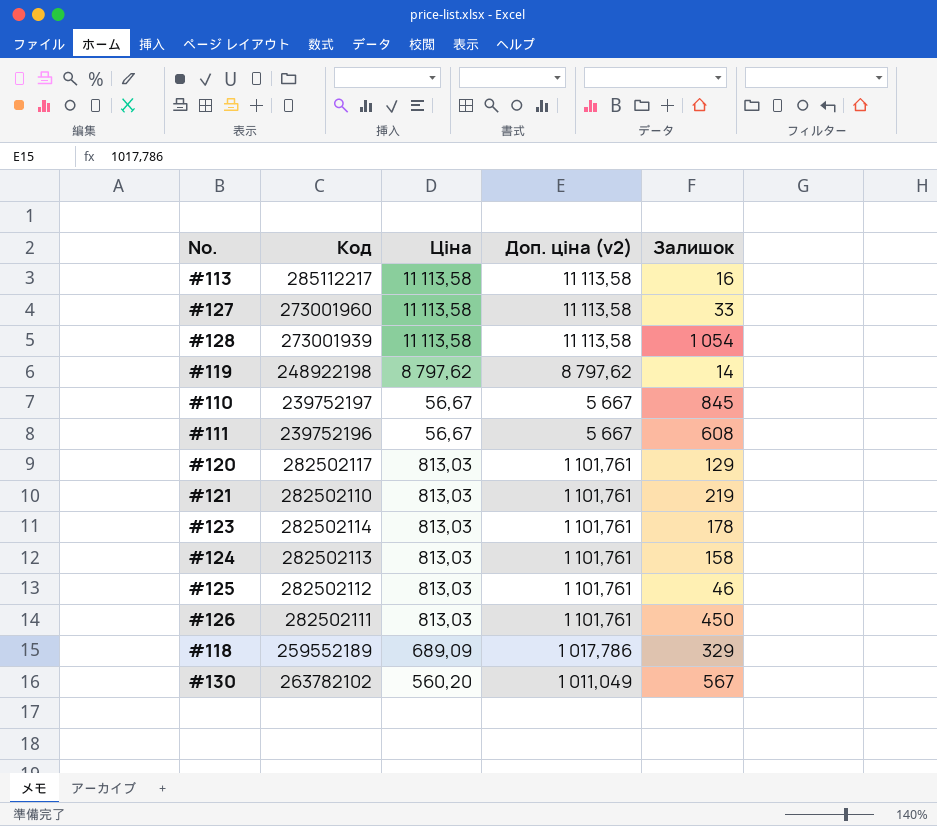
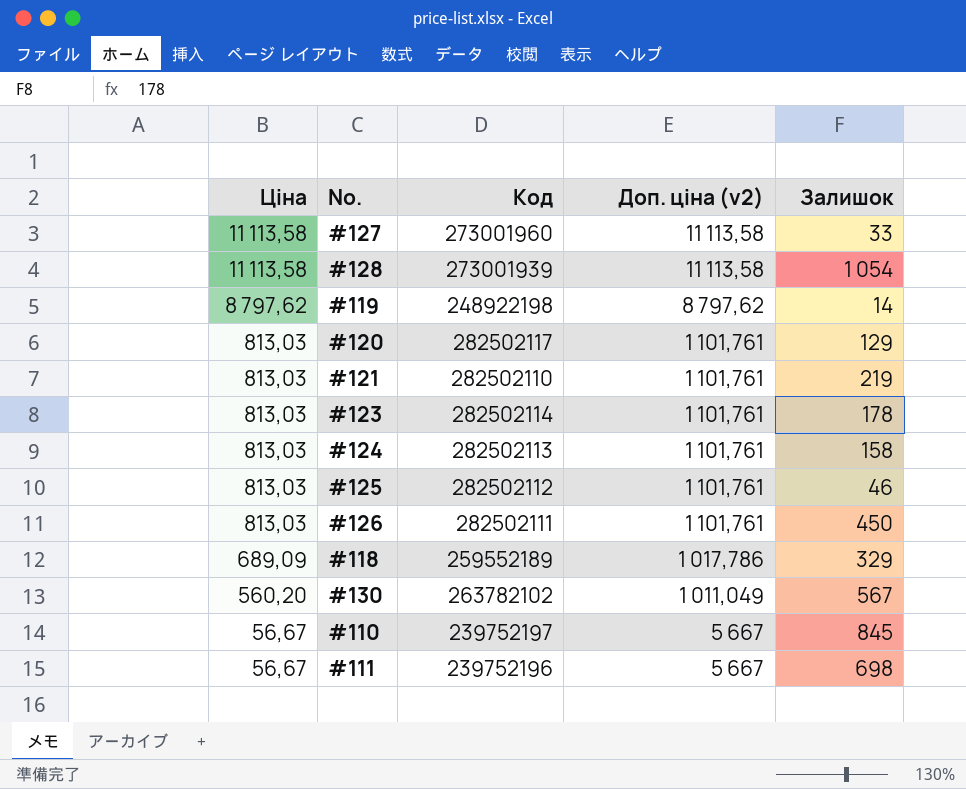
row order: Доп. ціна (v2) descending -> Ціна descending
column Ціна | position: 3 -> 1
row #113: 285112217 | 11 113,58 | 11 113,58 | 16 -> none
#111 | Залишок: 608 -> 698

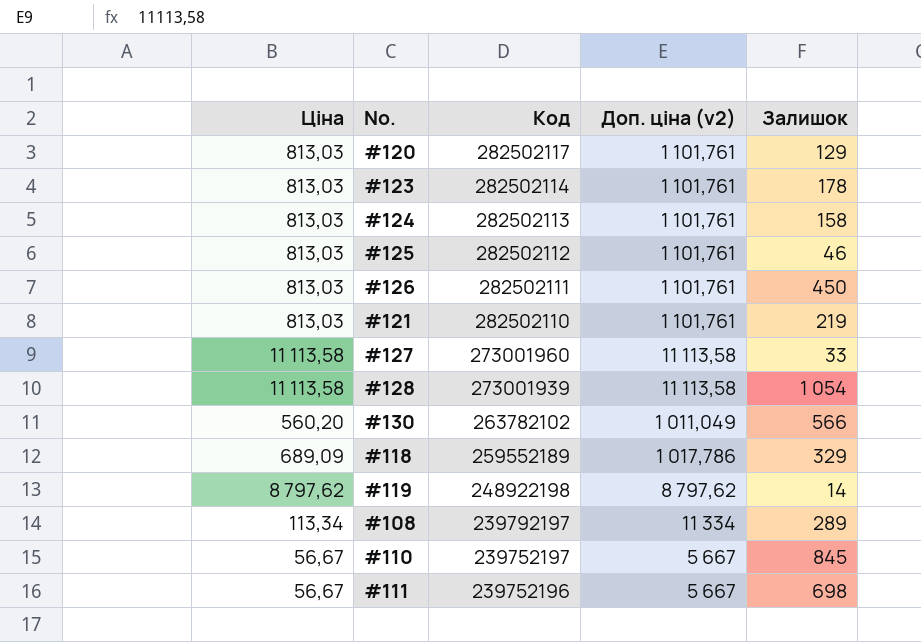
row order: Ціна descending -> Код descending
#130 | Залишок: 567 -> 566
row #108: none -> 113,34 | 239792197 | 11 334 | 289

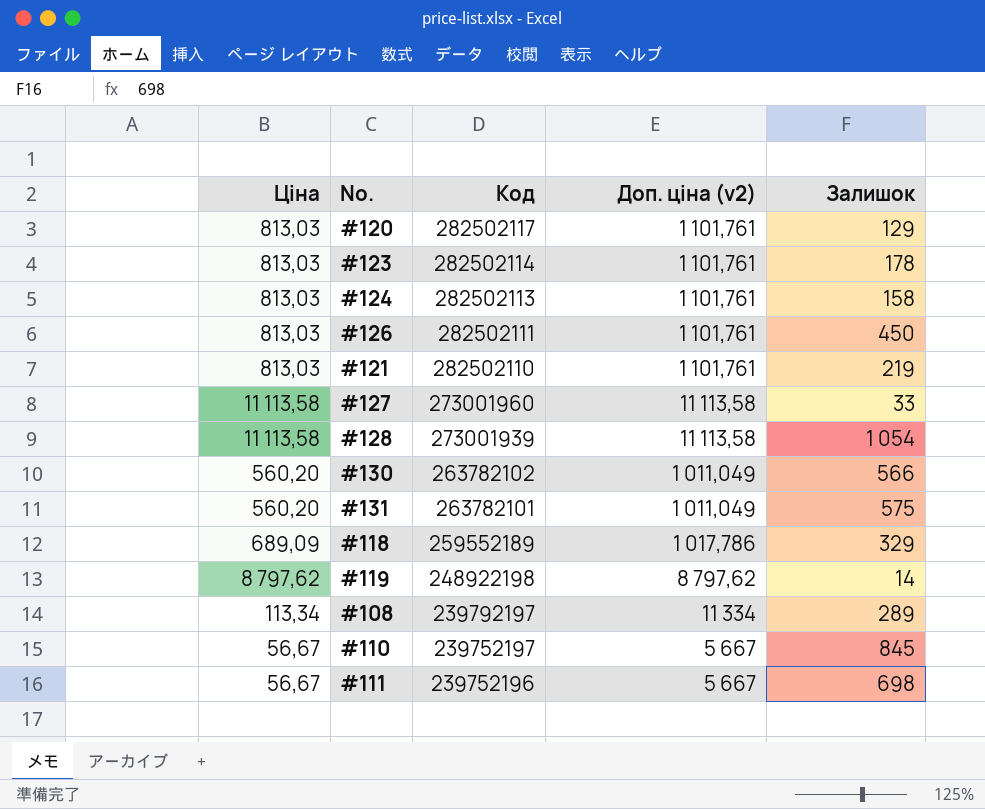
row #125: 813,03 | 282502112 | 1 101,761 | 46 -> none
row #131: none -> 560,20 | 263782101 | 1 011,049 | 575

